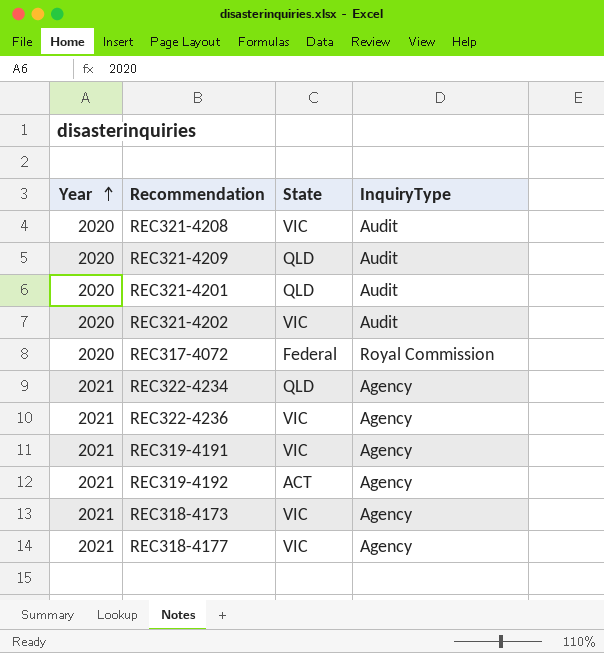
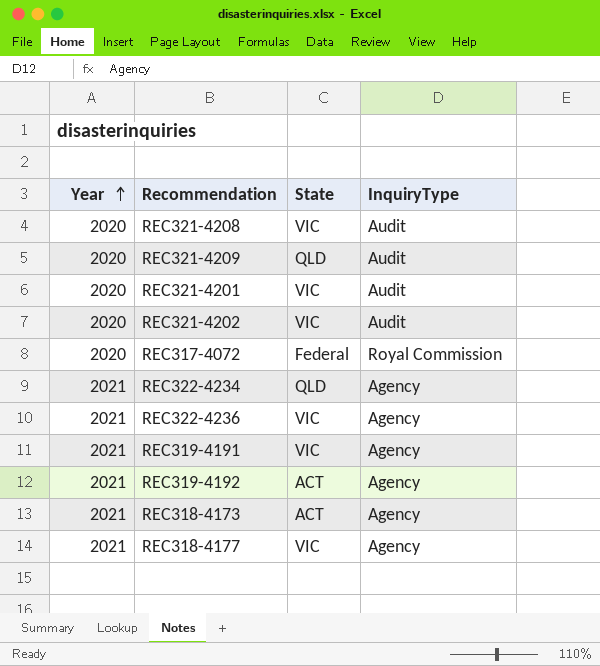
REC321-4201 | State: QLD -> VIC
REC318-4173 | State: VIC -> ACT

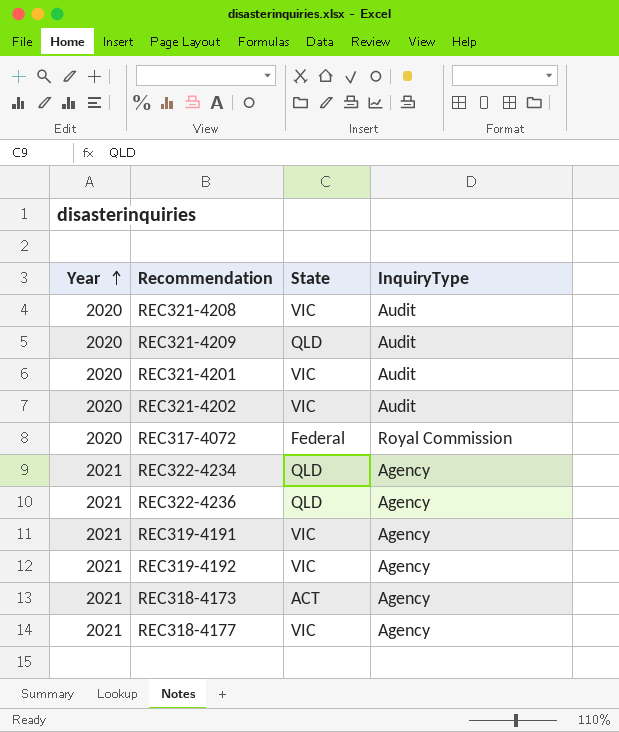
REC322-4236 | State: VIC -> QLD
REC319-4192 | State: ACT -> VIC

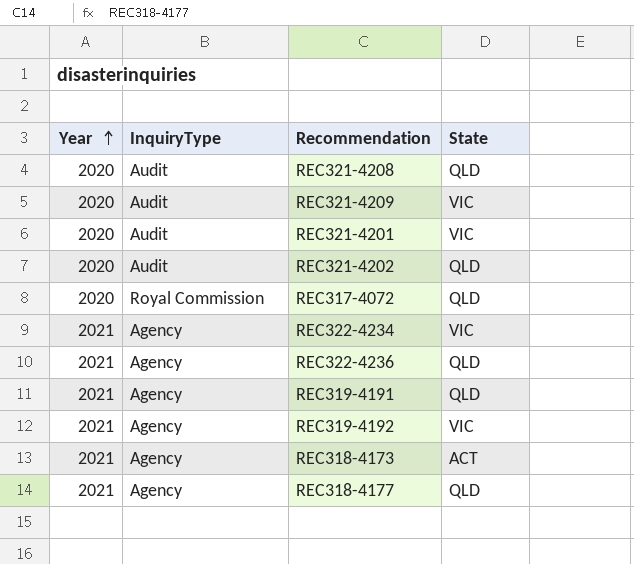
column InquiryType | position: 4 -> 2
REC321-4208 | State: VIC -> QLD
REC321-4209 | State: QLD -> VIC
REC321-4202 | State: VIC -> QLD
REC317-4072 | State: Federal -> QLD
REC322-4234 | State: QLD -> VIC
REC319-4191 | State: VIC -> QLD
REC318-4177 | State: VIC -> QLD

